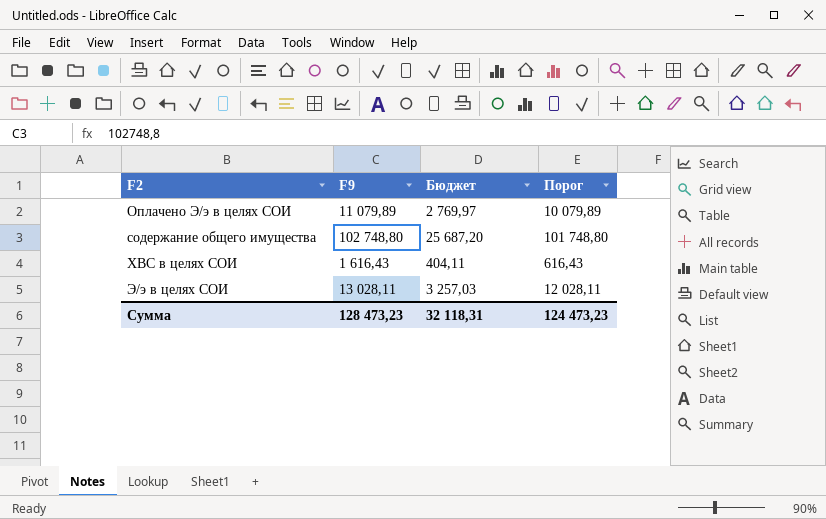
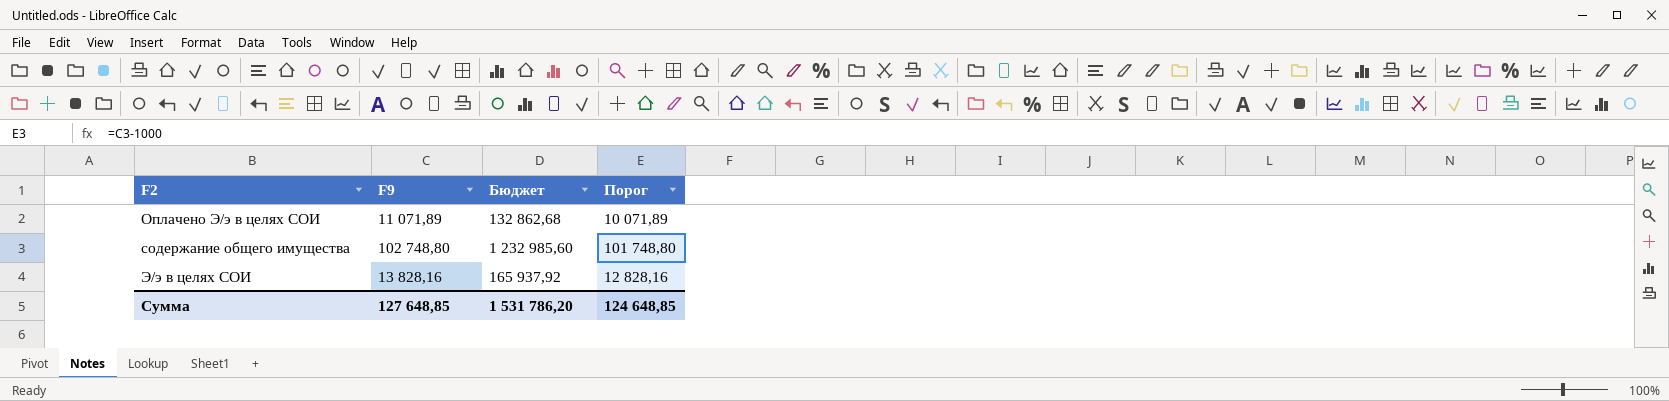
column Бюджет | formula: [F9] * 0,25 -> [F9] * 12
row ХВС в целях СОИ: 1 616,43 | 404,11 | 616,43 -> none
Оплачено Э/э в целях СОИ | F9: 11 079,89 -> 11 071,89
Оплачено Э/э в целях СОИ | Порог: 10 079,89 -> 10 071,89
Э/э в целях СОИ | F9: 13 028,11 -> 13 828,16
Э/э в целях СОИ | Порог: 12 028,11 -> 12 828,16
Сумма | F9: 128 473,23 -> 127 648,85
Сумма | Бюджет: 32 118,31 -> 1 531 786,20
Сумма | Порог: 124 473,23 -> 124 648,85

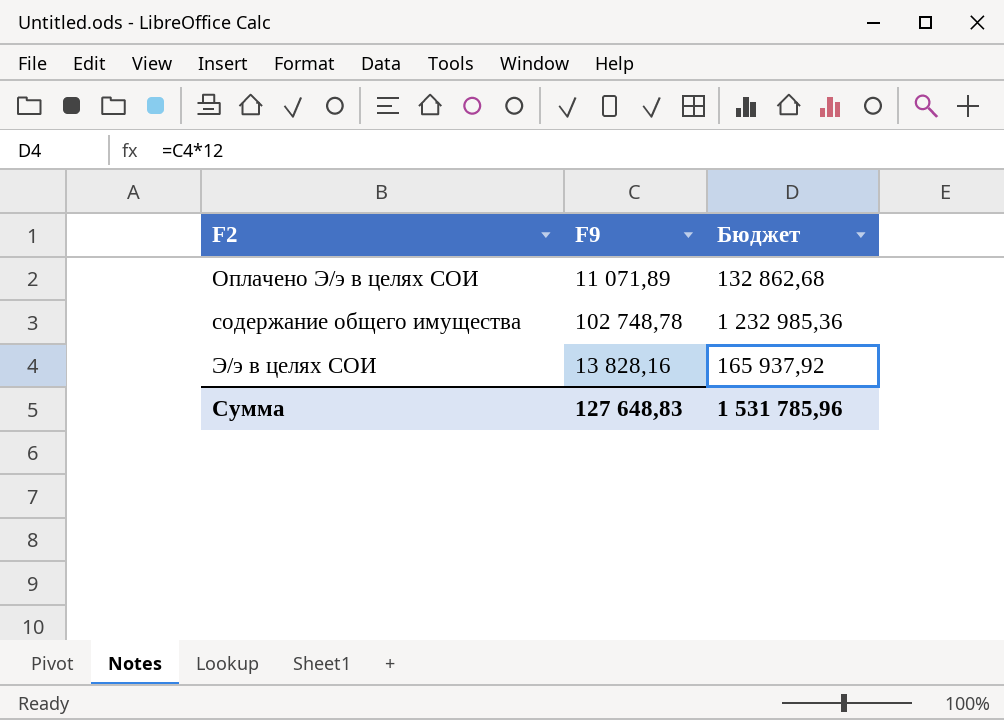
column Порог | formula: [F9] - 1000 -> none
содержание общего имущества | F9: 102 748,80 -> 102 748,78
содержание общего имущества | Бюджет: 1 232 985,60 -> 1 232 985,36
Сумма | F9: 127 648,85 -> 127 648,83
Сумма | Бюджет: 1 531 786,20 -> 1 531 785,96

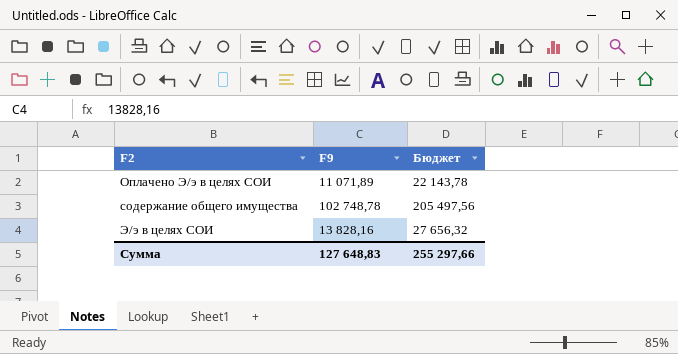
column Бюджет | formula: [F9] * 12 -> [F9] * 2
Сумма | Бюджет: 1 531 785,96 -> 255 297,66

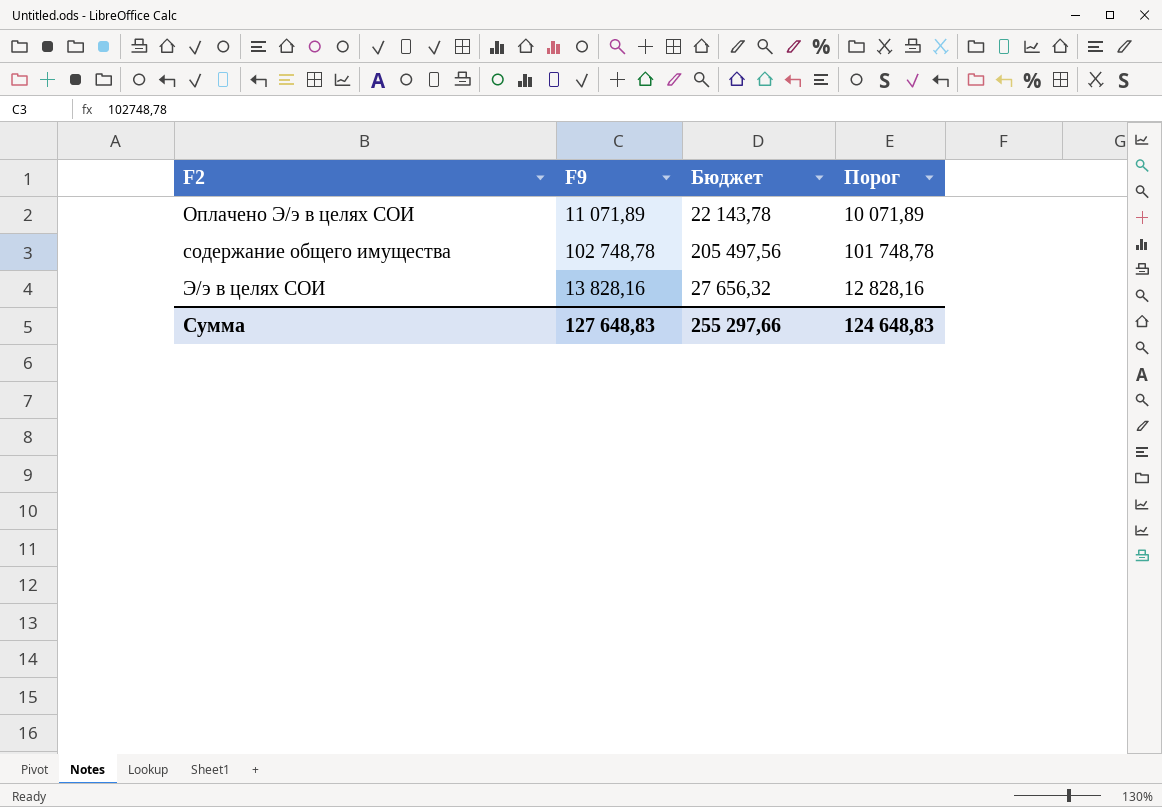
column Порог | formula: none -> [F9] - 1000

